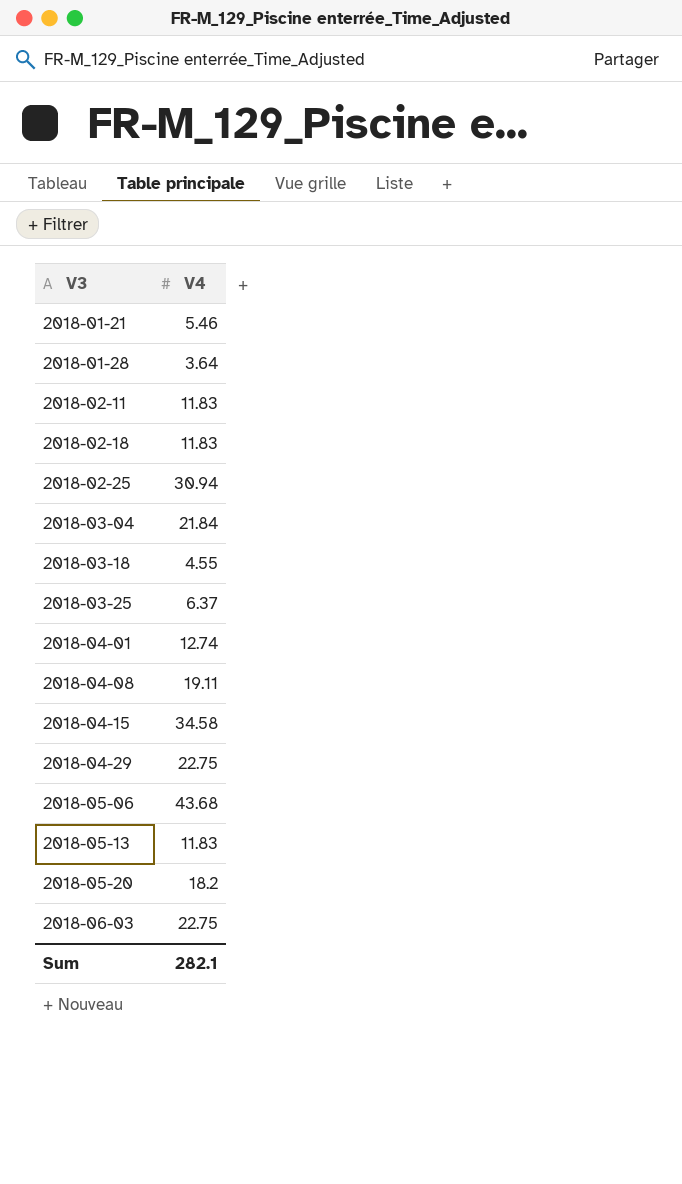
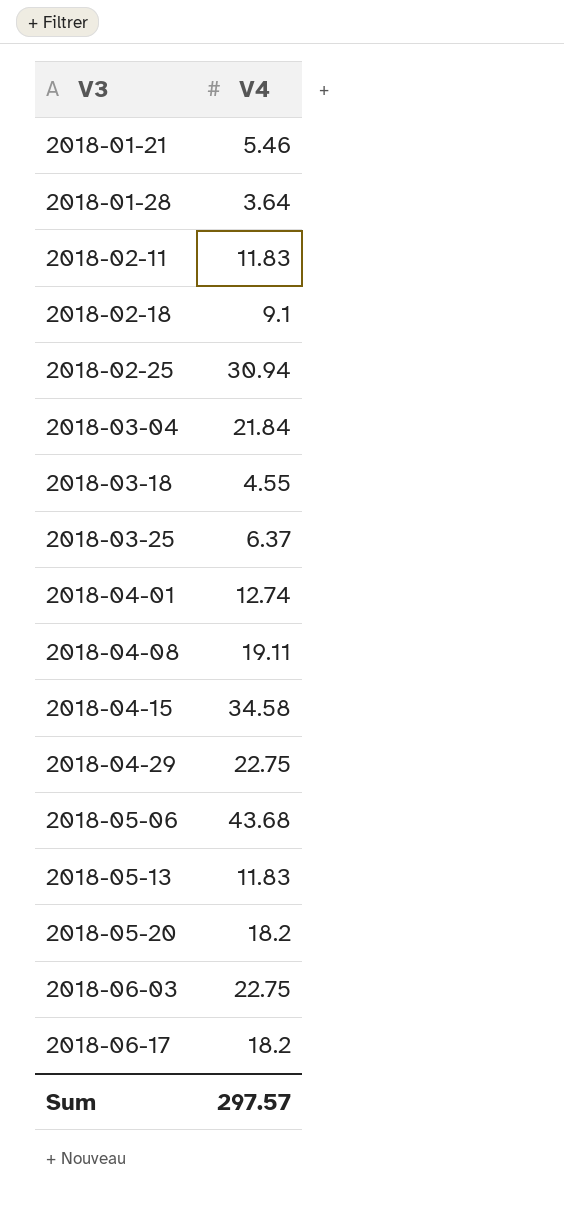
2018-02-18 | V4: 11.83 -> 9.1
row 2018-06-17: none -> 18.2
Sum | V4: 282.1 -> 297.57

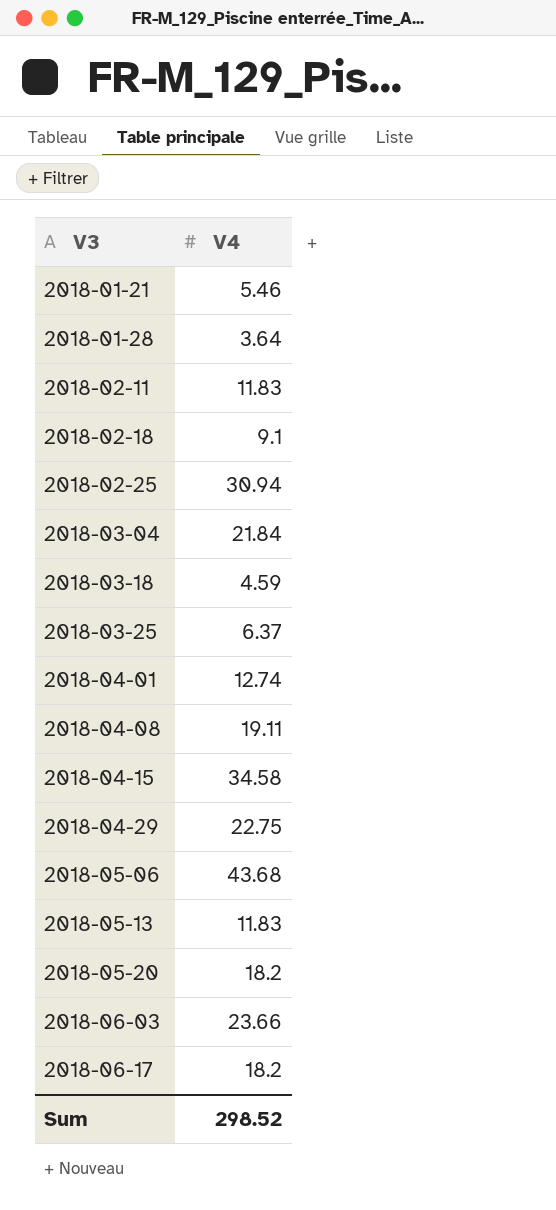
2018-03-18 | V4: 4.55 -> 4.59
2018-06-03 | V4: 22.75 -> 23.66
Sum | V4: 297.57 -> 298.52

